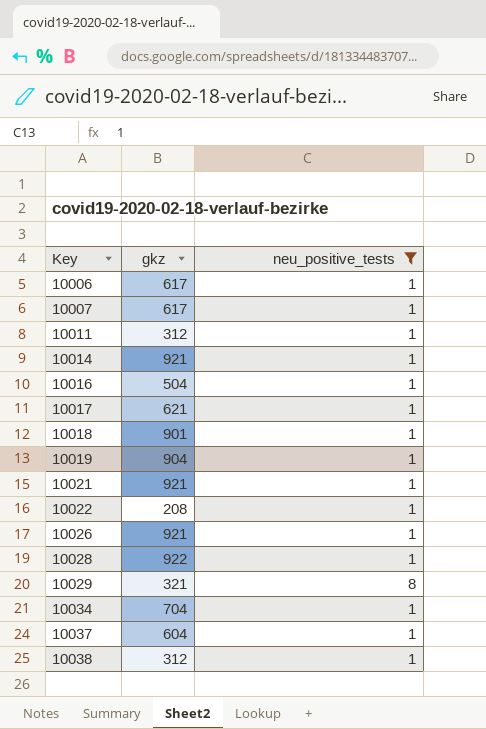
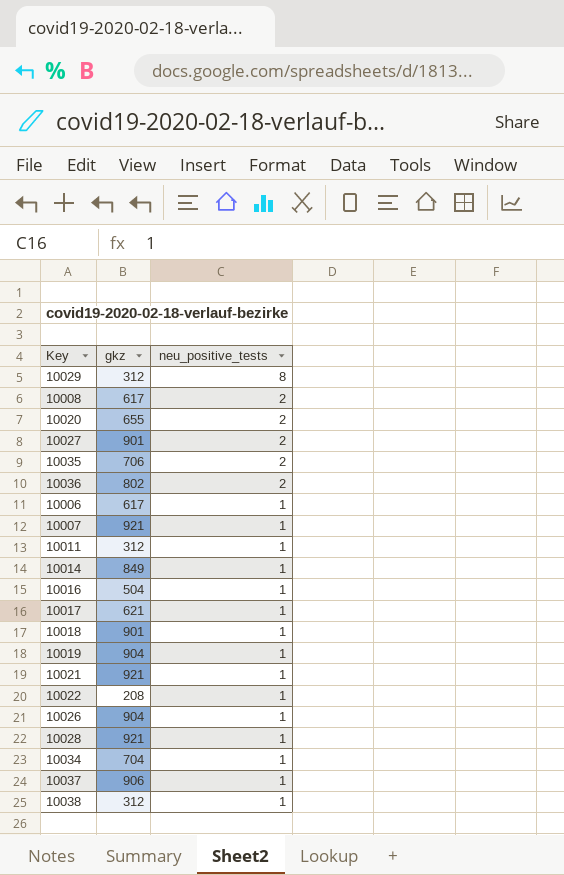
filter: neu_positive_tests != 2 -> none
row order: Key ascending -> neu_positive_tests descending
10029 | gkz: 321 -> 312
10007 | gkz: 617 -> 921
10014 | gkz: 921 -> 849
10026 | gkz: 921 -> 904
10028 | gkz: 922 -> 921
10037 | gkz: 604 -> 906

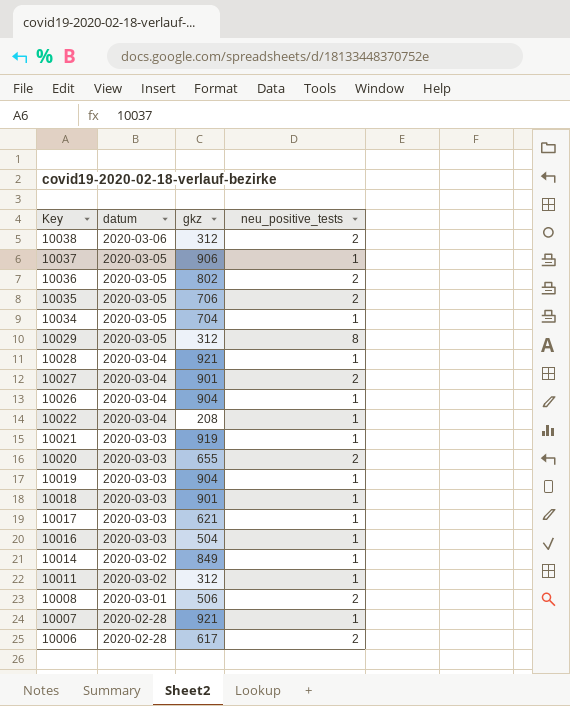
row order: neu_positive_tests descending -> Key descending
column datum | position: none -> 2
10038 | neu_positive_tests: 1 -> 2
10021 | gkz: 921 -> 919
10008 | gkz: 617 -> 506
10006 | neu_positive_tests: 1 -> 2

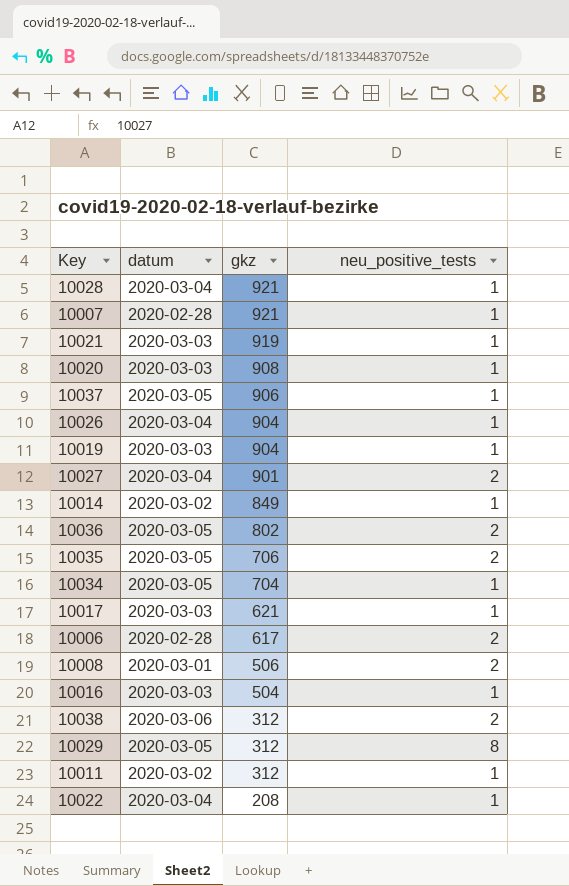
row order: Key descending -> gkz descending
row 10018: 2020-03-03 | 901 | 1 -> none
10020 | gkz: 655 -> 908
10020 | neu_positive_tests: 2 -> 1

